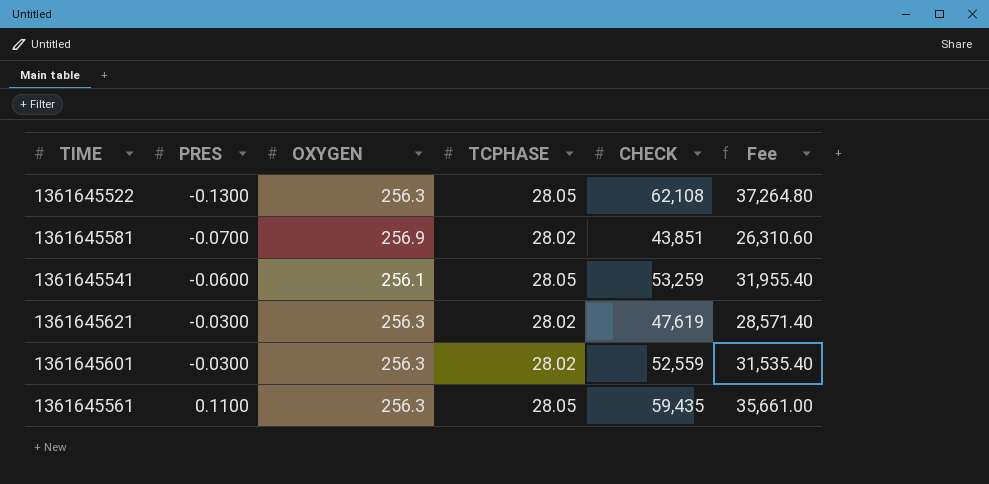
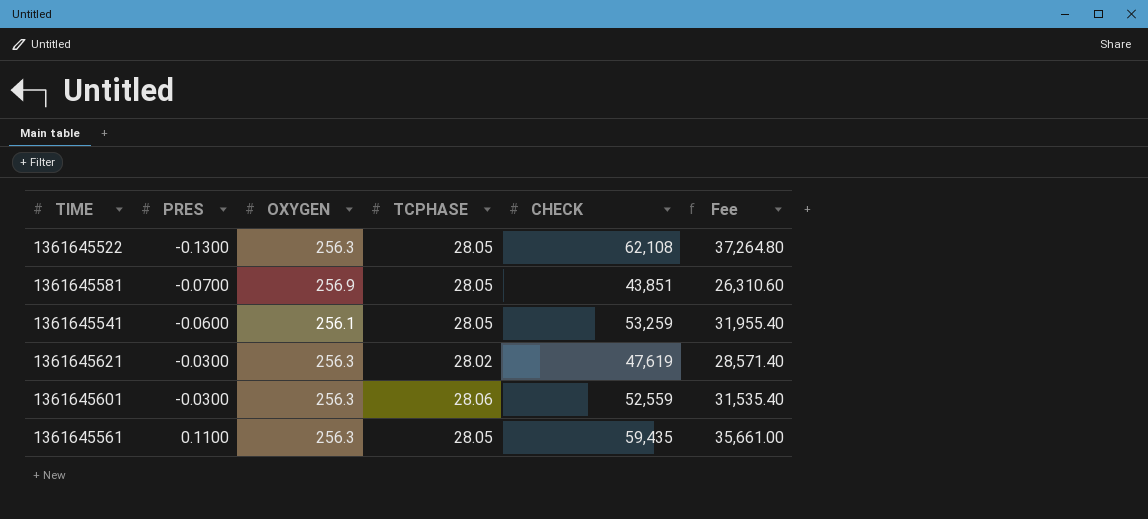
1361645581 | TCPHASE: 28.02 -> 28.05
1361645601 | TCPHASE: 28.02 -> 28.06

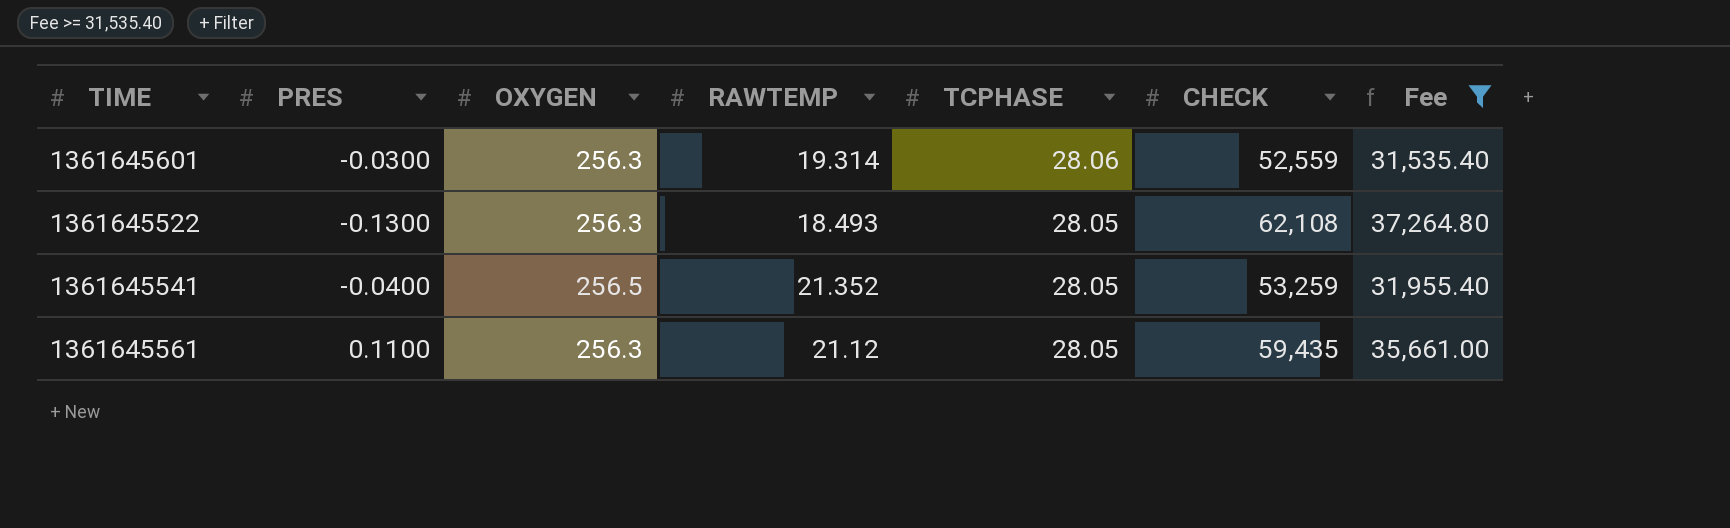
filter: none -> Fee >= 31,535.40
row order: PRES ascending -> TCPHASE descending
column RAWTEMP | position: none -> 4
1361645541 | PRES: -0.0600 -> -0.0400
1361645541 | OXYGEN: 256.1 -> 256.5

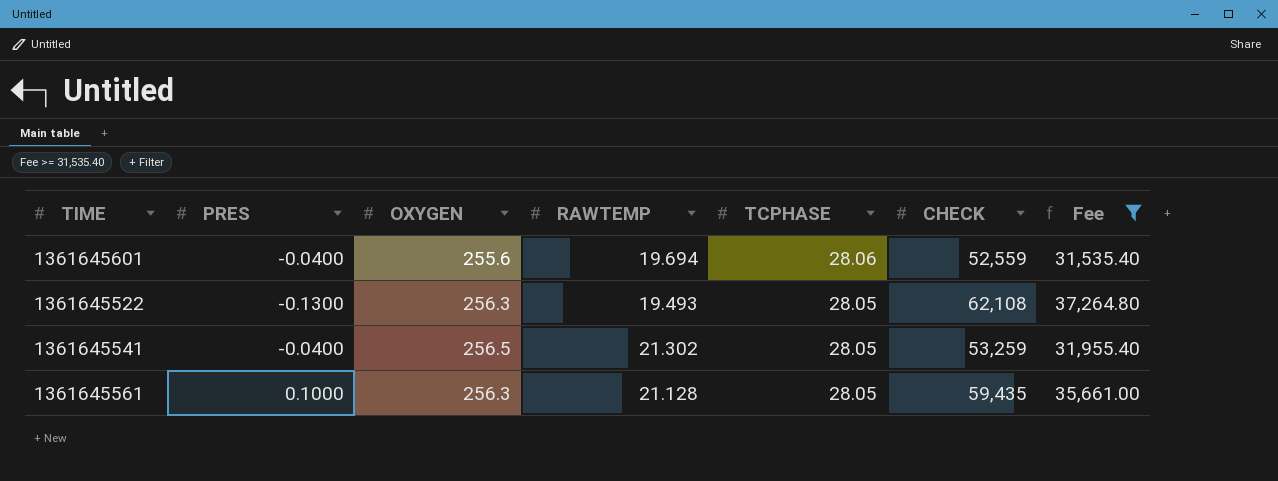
1361645601 | PRES: -0.0300 -> -0.0400
1361645601 | OXYGEN: 256.3 -> 255.6
1361645601 | RAWTEMP: 19.314 -> 19.694
1361645522 | RAWTEMP: 18.493 -> 19.493
1361645541 | RAWTEMP: 21.352 -> 21.302
1361645561 | PRES: 0.1100 -> 0.1000
1361645561 | RAWTEMP: 21.12 -> 21.128

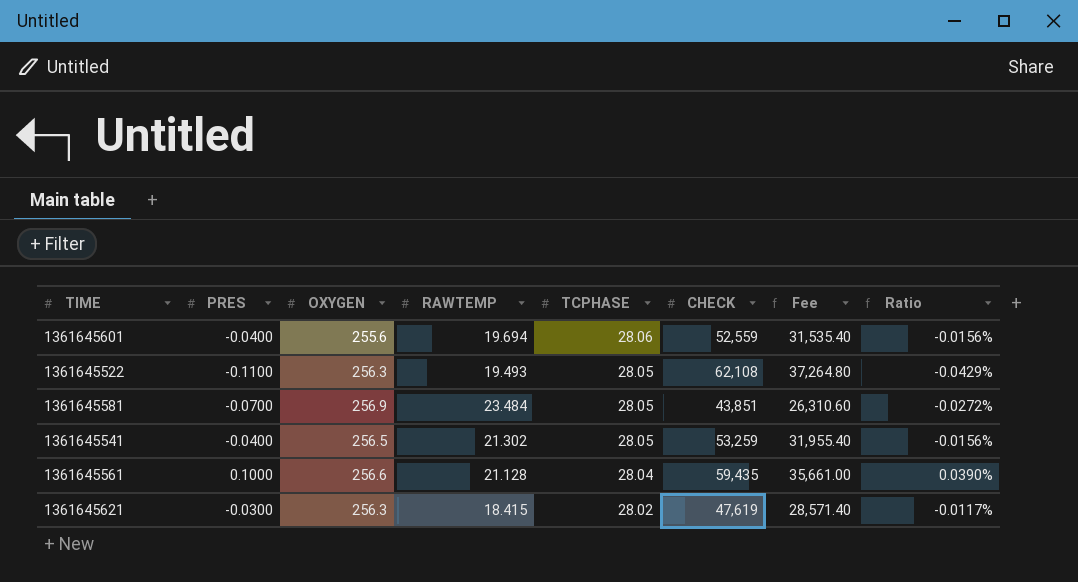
filter: Fee >= 31,535.40 -> none
column Ratio | formula: none -> [PRES] / [OXYGEN]
1361645522 | PRES: -0.1300 -> -0.1100
1361645561 | OXYGEN: 256.3 -> 256.6
1361645561 | TCPHASE: 28.05 -> 28.04

